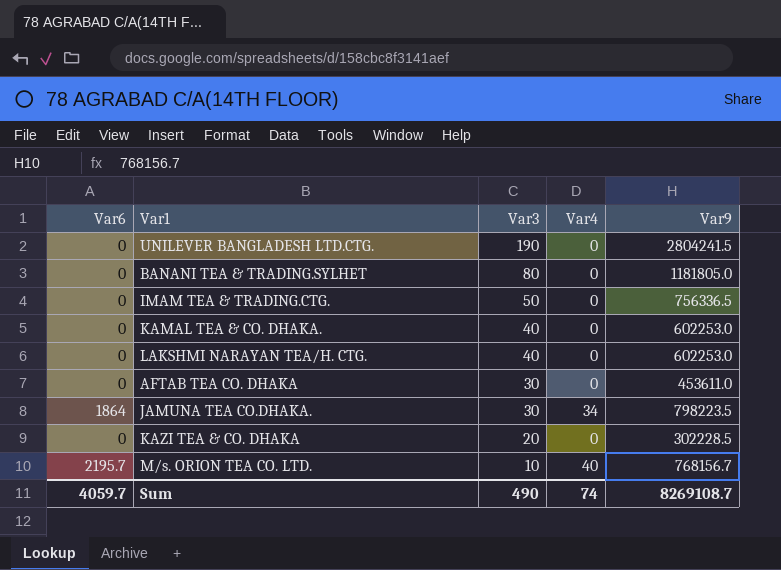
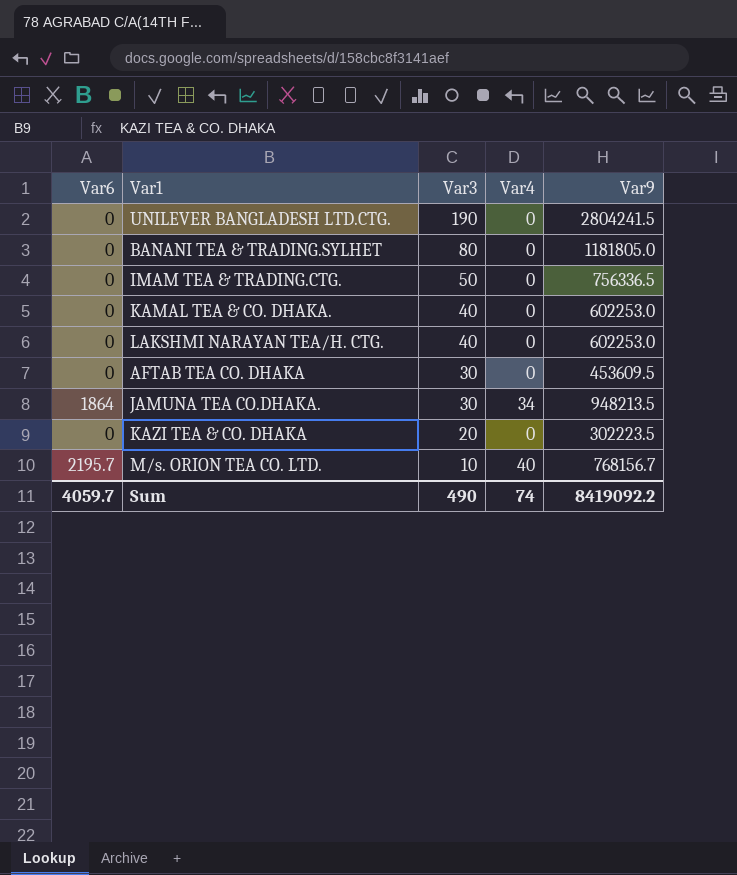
AFTAB TEA CO. DHAKA | Var9: 453611.0 -> 453609.5
JAMUNA TEA CO.DHAKA. | Var9: 798223.5 -> 948213.5
KAZI TEA & CO. DHAKA | Var9: 302228.5 -> 302223.5
Sum | Var9: 8269108.7 -> 8419092.2

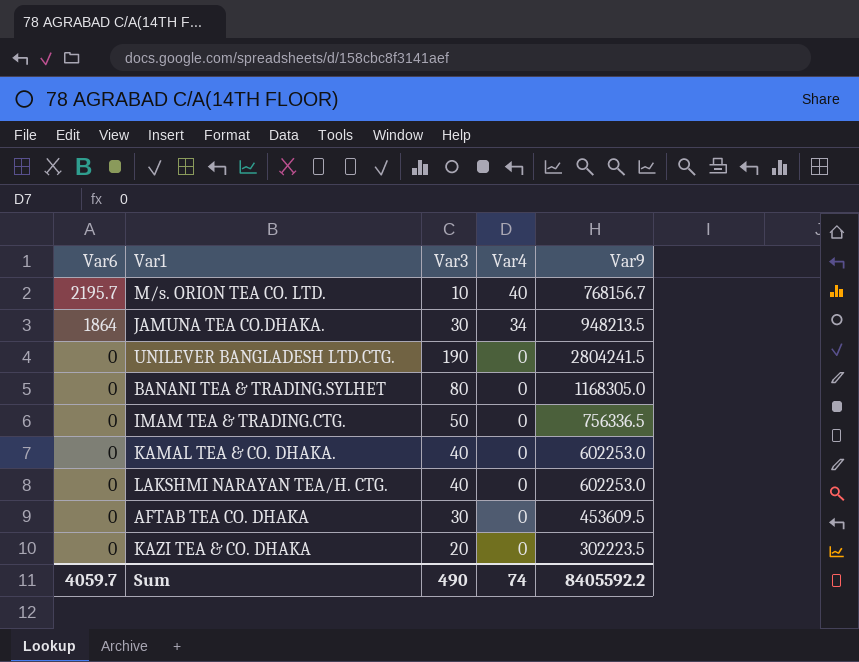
row order: Var3 descending -> Var6 descending
BANANI TEA & TRADING.SYLHET | Var9: 1181805.0 -> 1168305.0
Sum | Var9: 8419092.2 -> 8405592.2

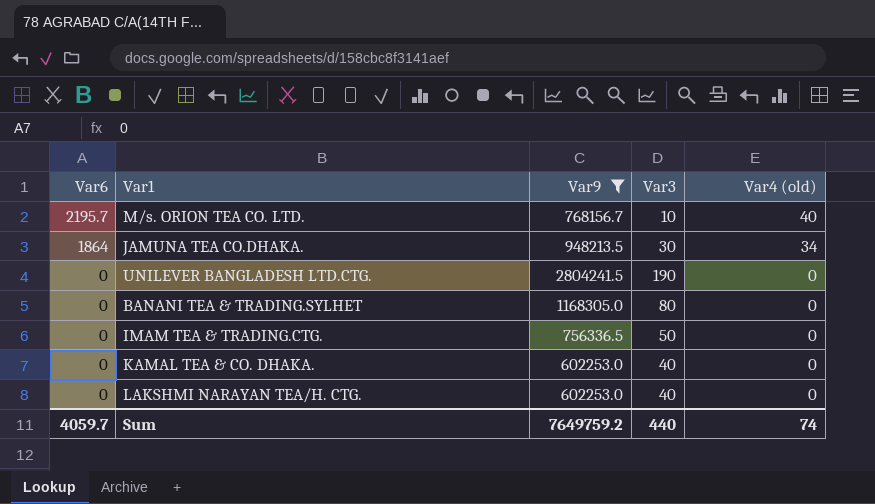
filter: none -> Var9 >= 602253.0
column Var9 | position: 5 -> 3
column name: Var4 -> Var4 (old)
Sum | Var9: 8405592.2 -> 7649759.2
Sum | Var3: 490 -> 440

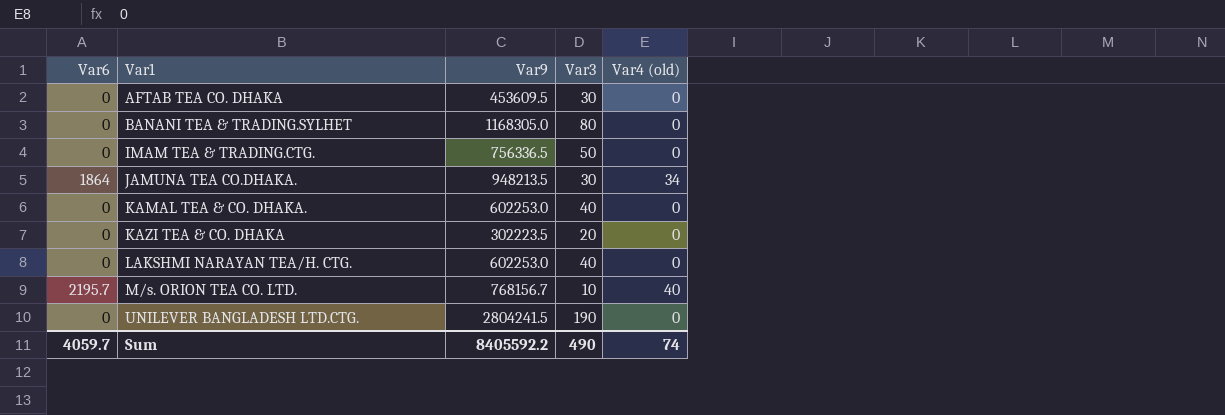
filter: Var9 >= 602253.0 -> none
row order: Var6 descending -> Var1 ascending
Sum | Var9: 7649759.2 -> 8405592.2
Sum | Var3: 440 -> 490

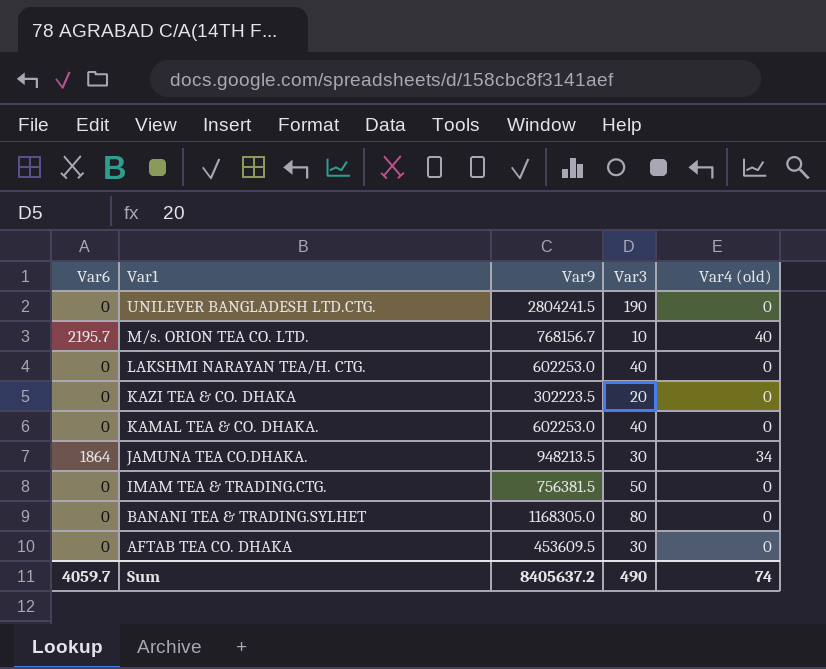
row order: Var1 ascending -> Var1 descending
IMAM TEA & TRADING.CTG. | Var9: 756336.5 -> 756381.5
Sum | Var9: 8405592.2 -> 8405637.2

